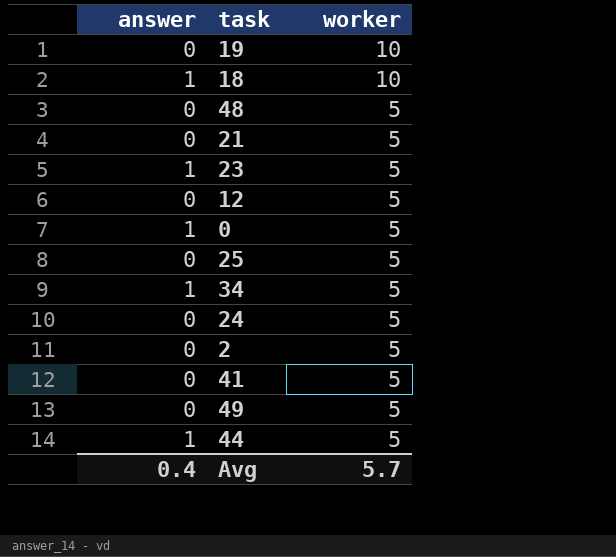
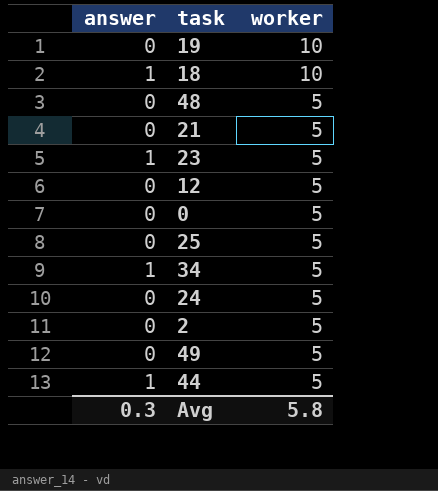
row 41: 0 | 5 -> none
0 | answer: 1 -> 0
Avg | answer: 0.4 -> 0.3
Avg | worker: 5.7 -> 5.8

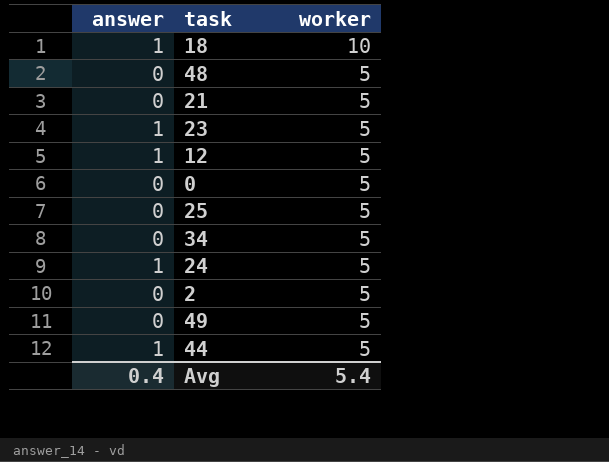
row 19: 0 | 10 -> none
12 | answer: 0 -> 1
34 | answer: 1 -> 0
24 | answer: 0 -> 1
Avg | answer: 0.3 -> 0.4
Avg | worker: 5.8 -> 5.4

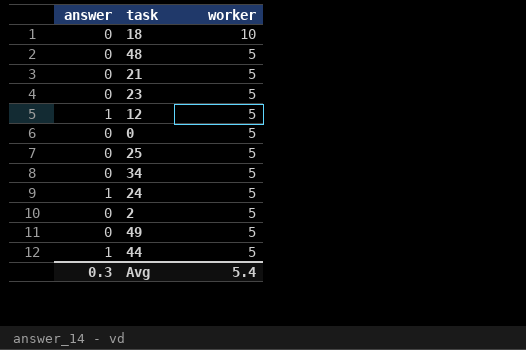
18 | answer: 1 -> 0
23 | answer: 1 -> 0
Avg | answer: 0.4 -> 0.3

